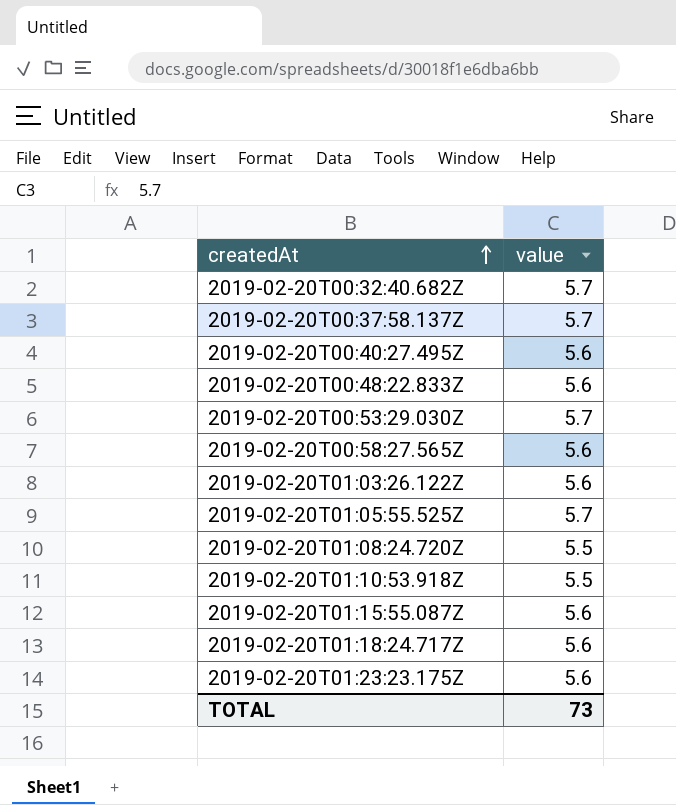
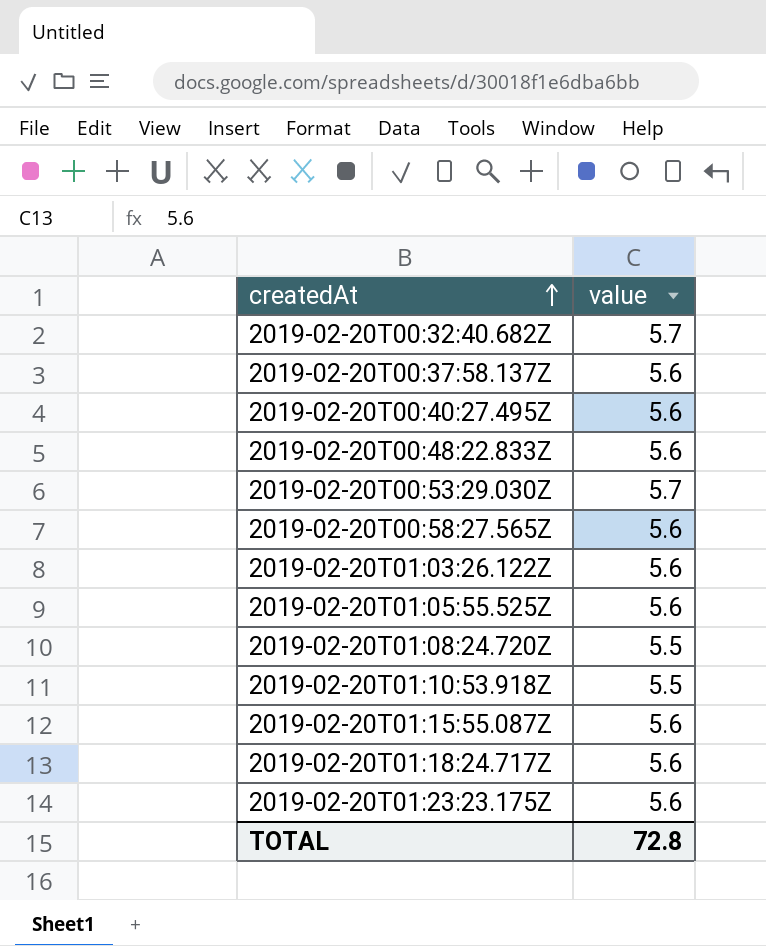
2019-02-20T00:37:58.137Z | value: 5.7 -> 5.6
2019-02-20T01:05:55.525Z | value: 5.7 -> 5.6
TOTAL | value: 73 -> 72.8

